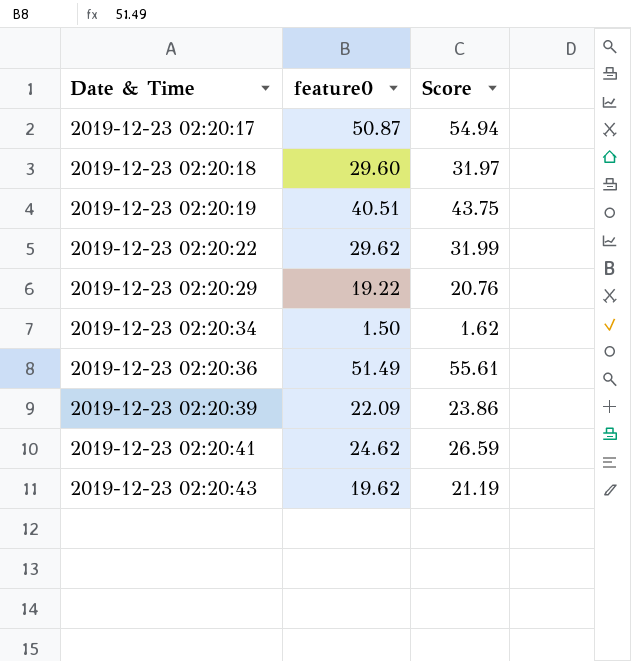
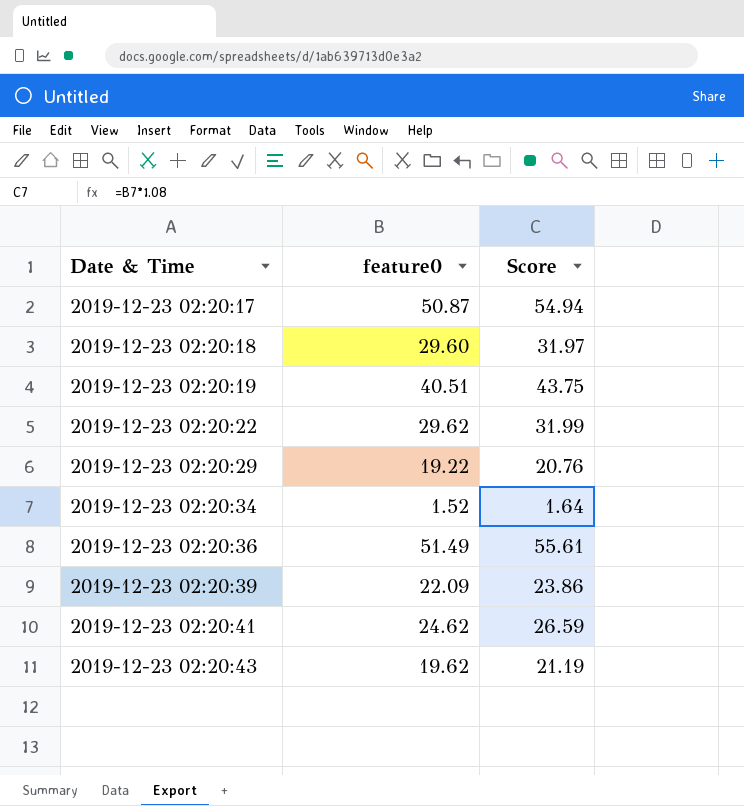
2019-12-23 02:20:34 | feature0: 1.50 -> 1.52
2019-12-23 02:20:34 | Score: 1.62 -> 1.64

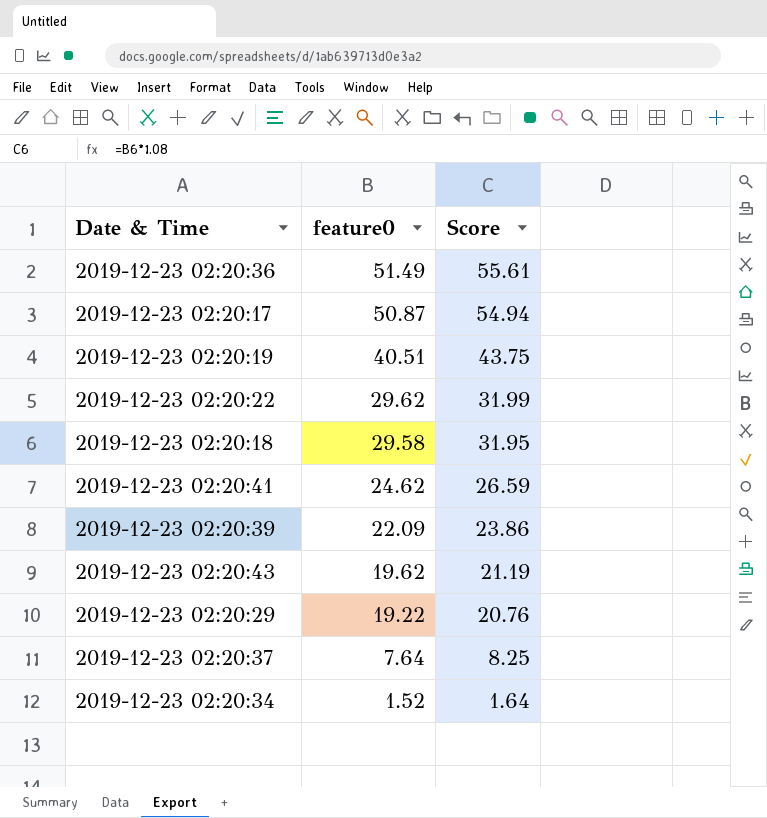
row order: Date & Time ascending -> feature0 descending
2019-12-23 02:20:18 | feature0: 29.60 -> 29.58
2019-12-23 02:20:18 | Score: 31.97 -> 31.95
row 2019-12-23 02:20:37: none -> 7.64 | 8.25

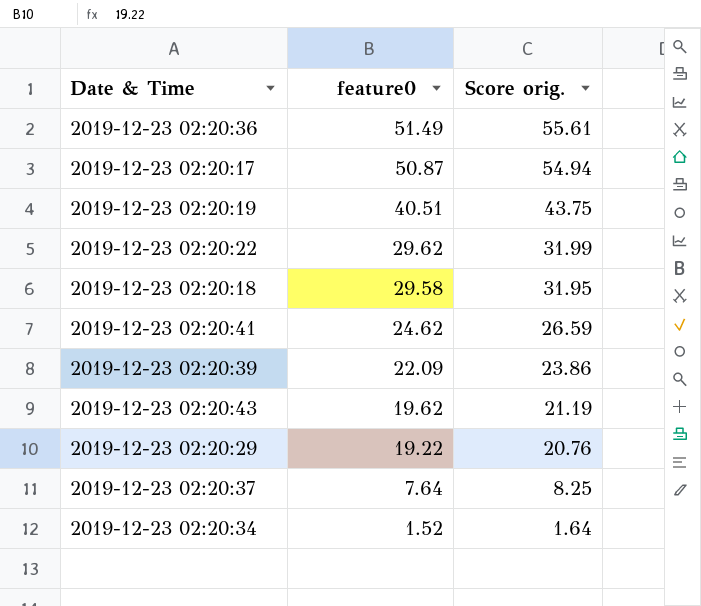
column name: Score -> Score orig.

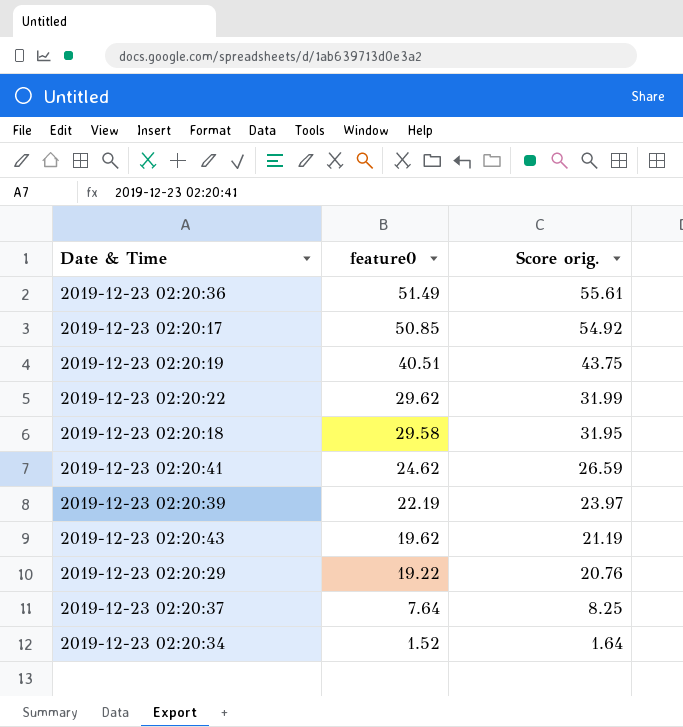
2019-12-23 02:20:17 | feature0: 50.87 -> 50.85
2019-12-23 02:20:17 | Score orig.: 54.94 -> 54.92
2019-12-23 02:20:39 | feature0: 22.09 -> 22.19
2019-12-23 02:20:39 | Score orig.: 23.86 -> 23.97

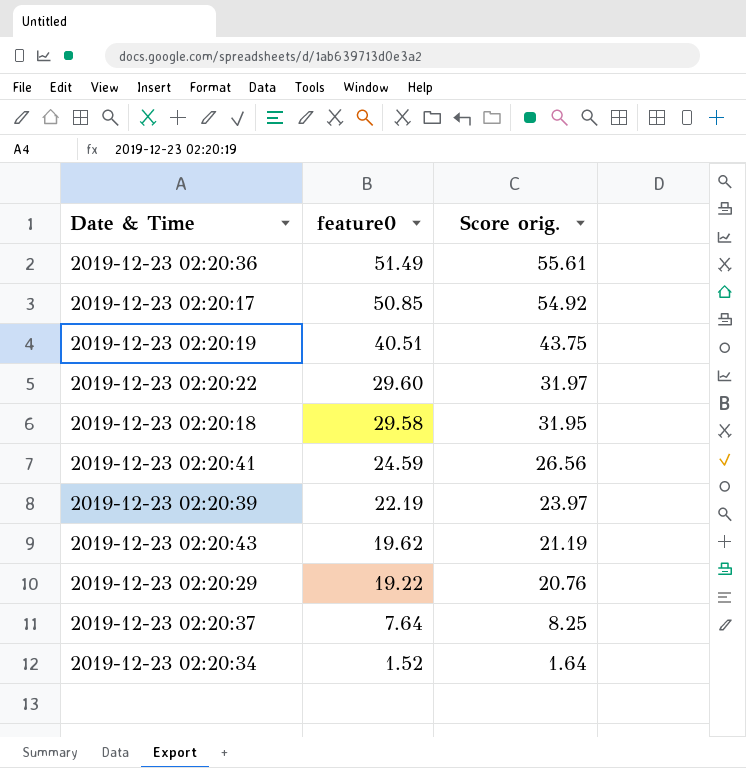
2019-12-23 02:20:22 | feature0: 29.62 -> 29.60
2019-12-23 02:20:22 | Score orig.: 31.99 -> 31.97
2019-12-23 02:20:41 | feature0: 24.62 -> 24.59
2019-12-23 02:20:41 | Score orig.: 26.59 -> 26.56

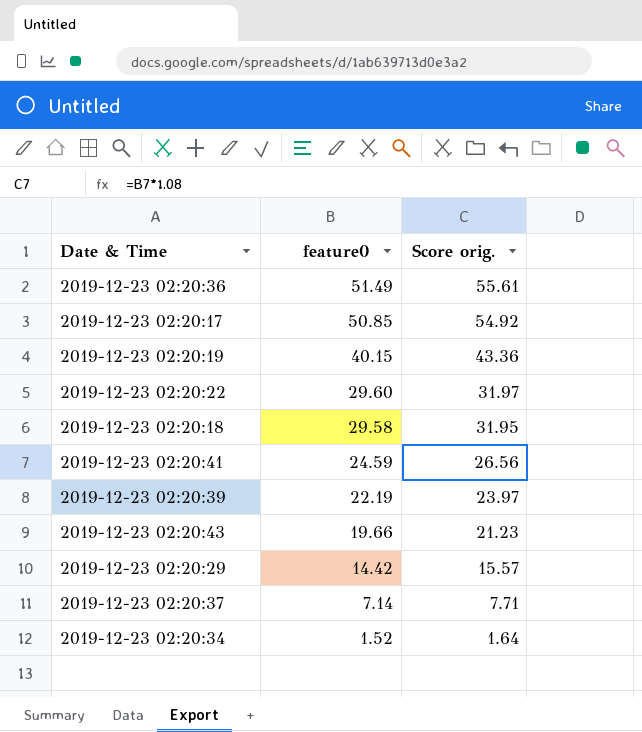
2019-12-23 02:20:19 | feature0: 40.51 -> 40.15
2019-12-23 02:20:19 | Score orig.: 43.75 -> 43.36
2019-12-23 02:20:43 | feature0: 19.62 -> 19.66
2019-12-23 02:20:43 | Score orig.: 21.19 -> 21.23
2019-12-23 02:20:29 | feature0: 19.22 -> 14.42
2019-12-23 02:20:29 | Score orig.: 20.76 -> 15.57
2019-12-23 02:20:37 | feature0: 7.64 -> 7.14
2019-12-23 02:20:37 | Score orig.: 8.25 -> 7.71

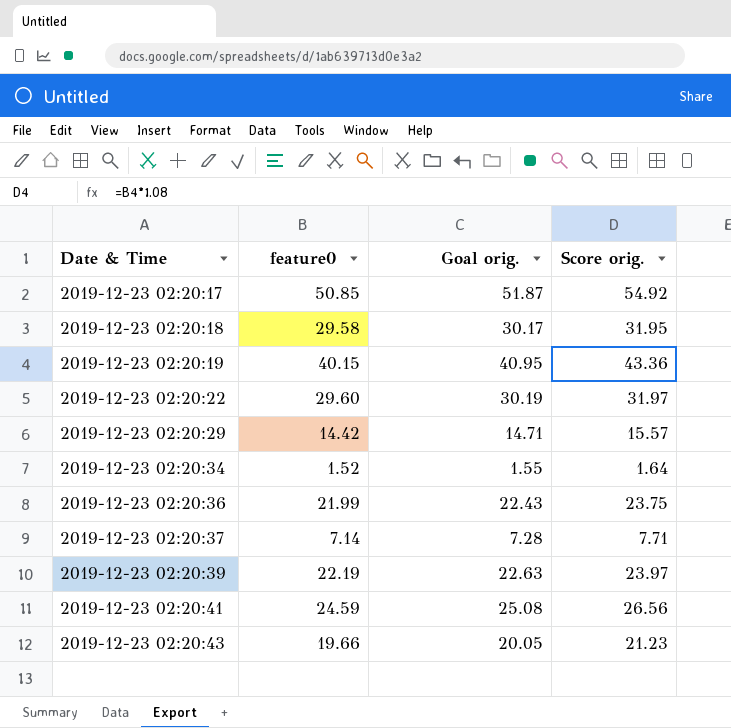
row order: feature0 descending -> Date & Time ascending
column Goal orig. | formula: none -> [feature0] * 1.02
2019-12-23 02:20:36 | feature0: 51.49 -> 21.99
2019-12-23 02:20:36 | Score orig.: 55.61 -> 23.75

